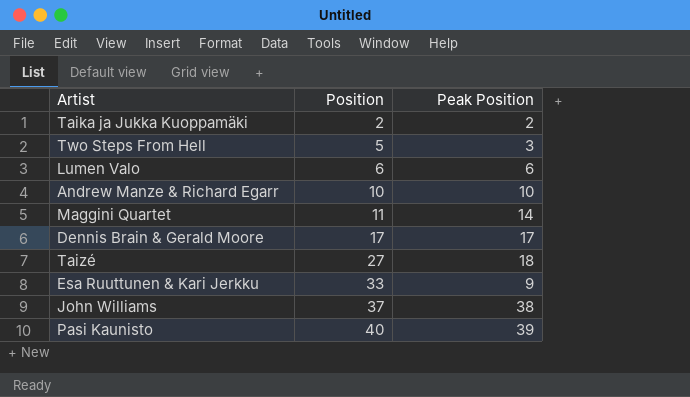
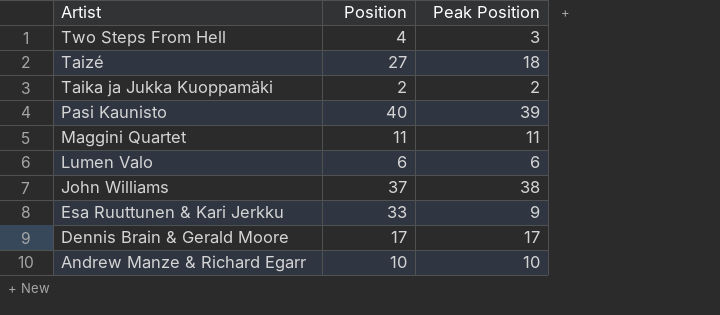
row order: Position ascending -> Artist descending
Two Steps From Hell | Position: 5 -> 4
Maggini Quartet | Peak Position: 14 -> 11

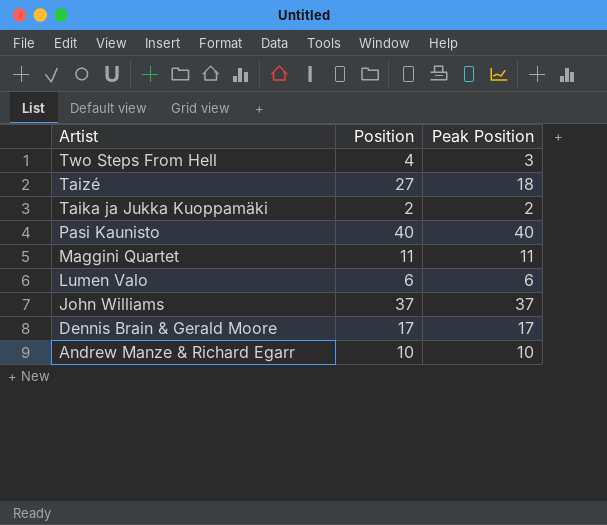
row Esa Ruuttunen & Kari Jerkku: 33 | 9 -> none
Pasi Kaunisto | Peak Position: 39 -> 40
John Williams | Peak Position: 38 -> 37

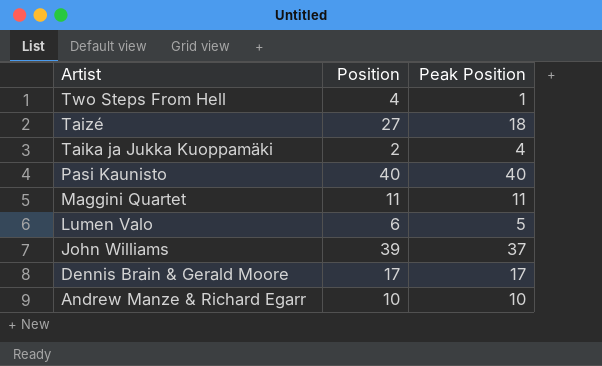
Two Steps From Hell | Peak Position: 3 -> 1
Taika ja Jukka Kuoppamäki | Peak Position: 2 -> 4
Lumen Valo | Peak Position: 6 -> 5
John Williams | Position: 37 -> 39

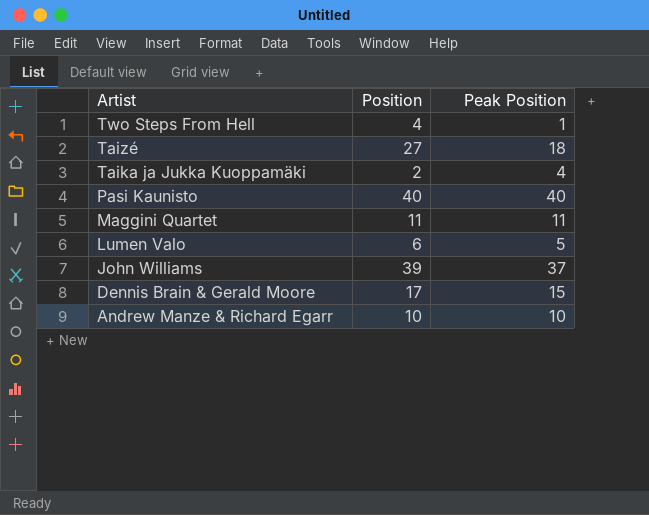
Dennis Brain & Gerald Moore | Peak Position: 17 -> 15

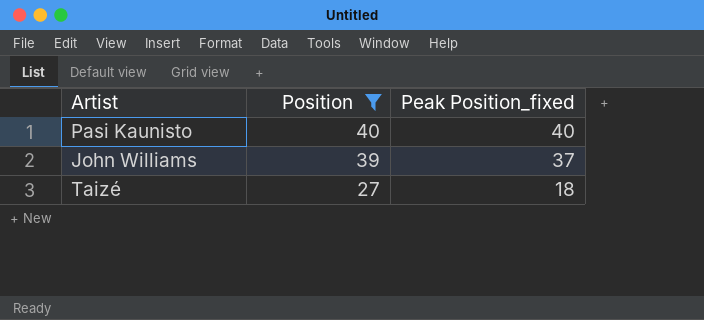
filter: none -> Position >= 27
row order: Artist descending -> Position descending
column name: Peak Position -> Peak Position_fixed

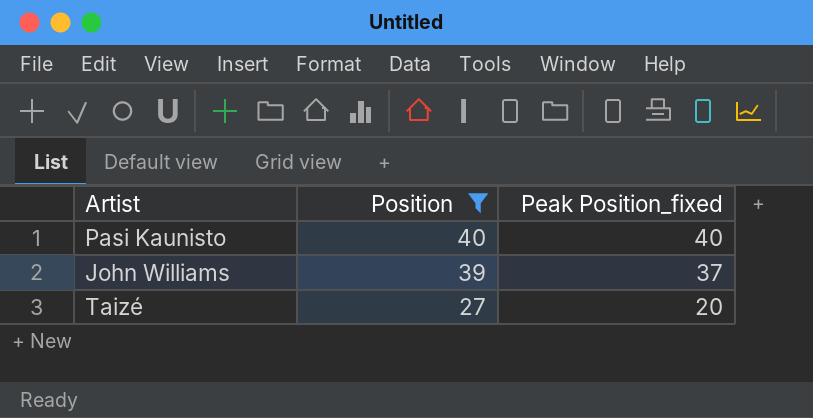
Taizé | Peak Position_fixed: 18 -> 20

